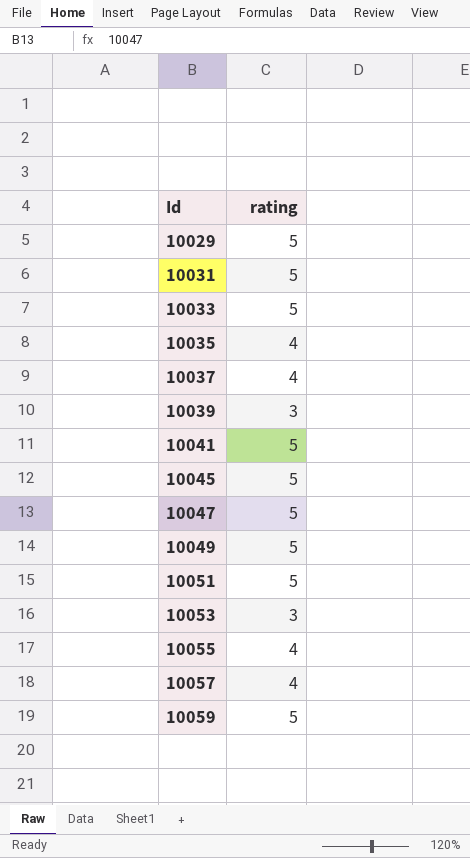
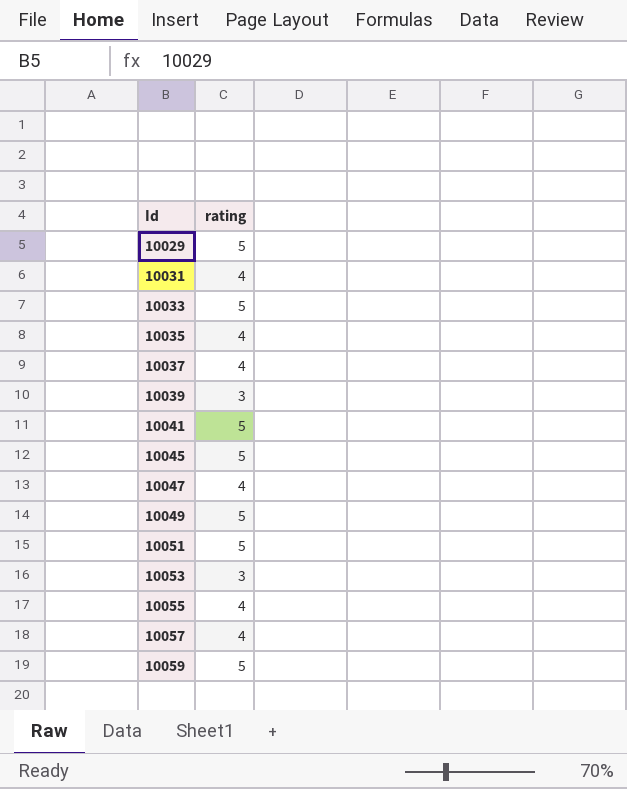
10031 | rating: 5 -> 4
10047 | rating: 5 -> 4

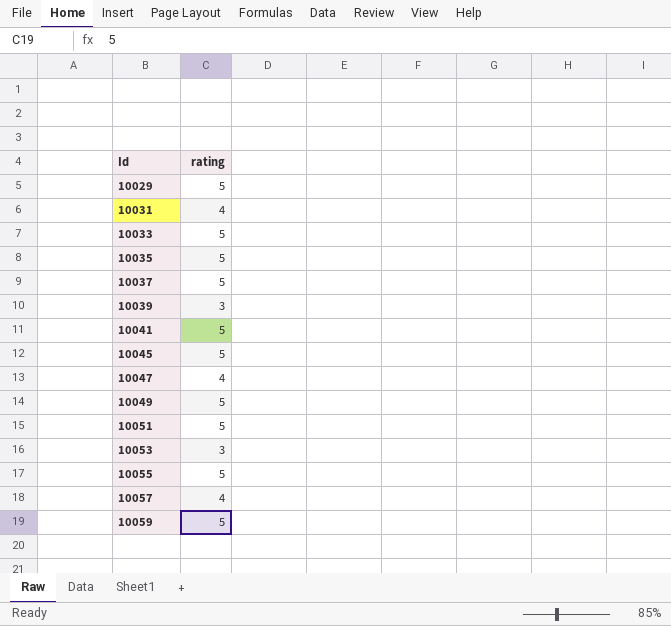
10035 | rating: 4 -> 5
10037 | rating: 4 -> 5
10055 | rating: 4 -> 5

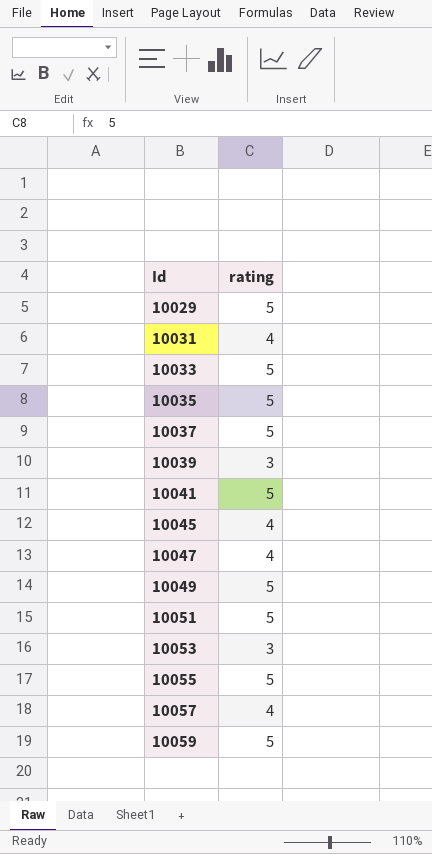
10045 | rating: 5 -> 4

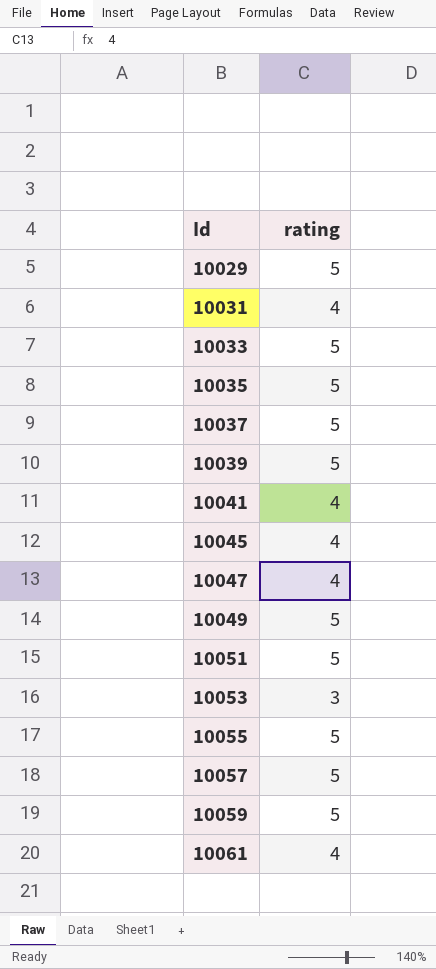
10039 | rating: 3 -> 5
10041 | rating: 5 -> 4
10057 | rating: 4 -> 5
row 10061: none -> 4

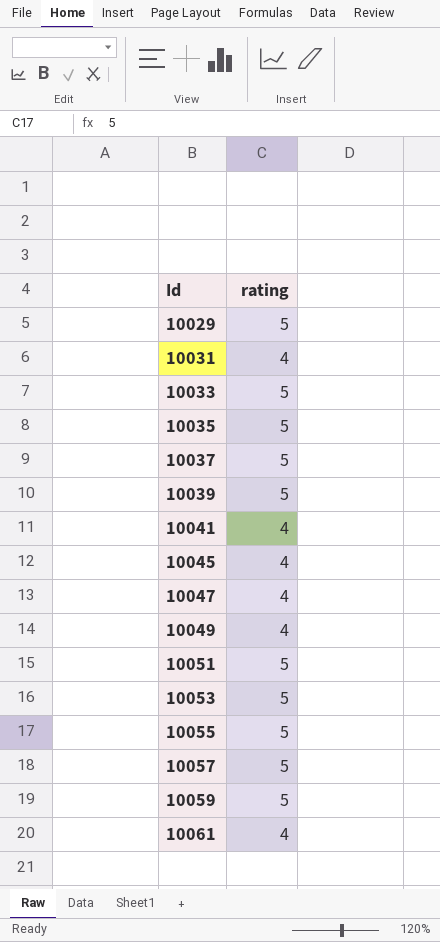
10049 | rating: 5 -> 4
10053 | rating: 3 -> 5

